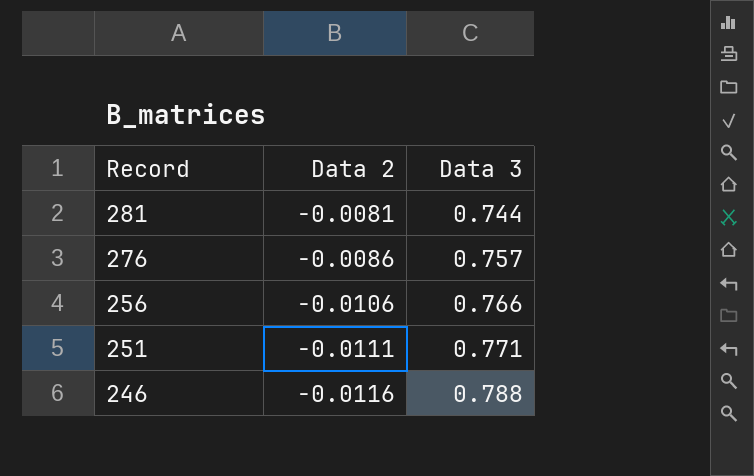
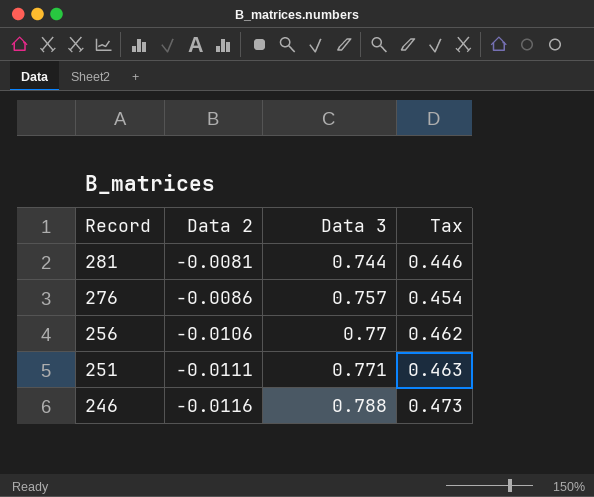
column Tax | formula: none -> [Data 3] * 0.6
256 | Data 3: 0.766 -> 0.77

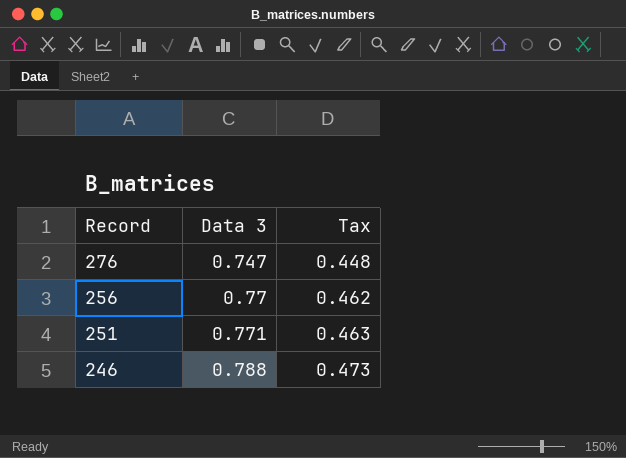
column Data 2 | position: 2 -> none
row 281: -0.0081 | 0.744 | 0.446 -> none
276 | Data 3: 0.757 -> 0.747
276 | Tax: 0.454 -> 0.448

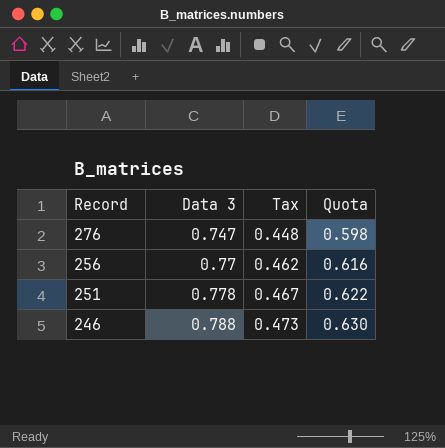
column Quota | formula: none -> [Data 3] * 0.8
251 | Data 3: 0.771 -> 0.778
251 | Tax: 0.463 -> 0.467

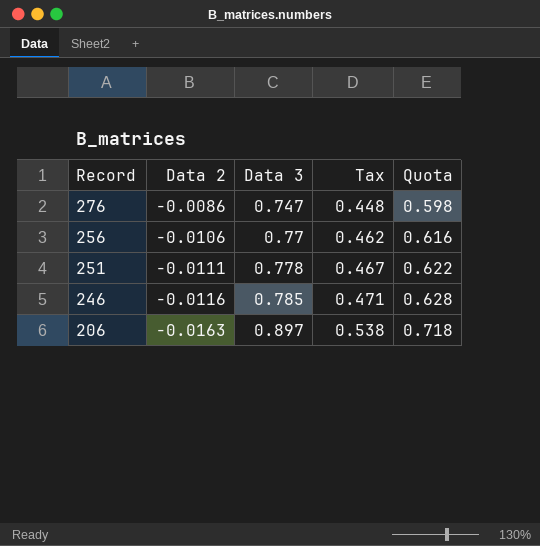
column Data 2 | position: none -> 2
246 | Data 3: 0.788 -> 0.785
246 | Tax: 0.473 -> 0.471
246 | Quota: 0.630 -> 0.628
row 206: none -> -0.0163 | 0.897 | 0.538 | 0.718

